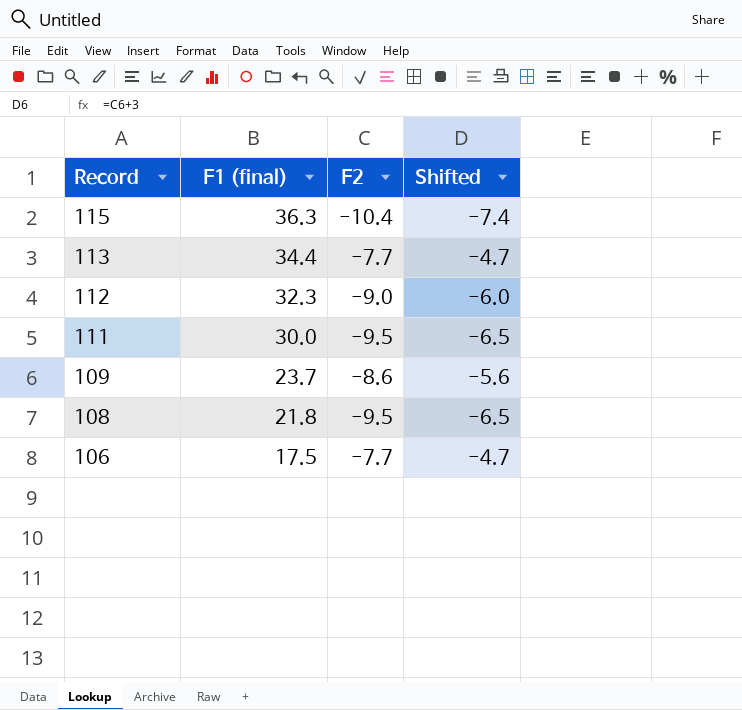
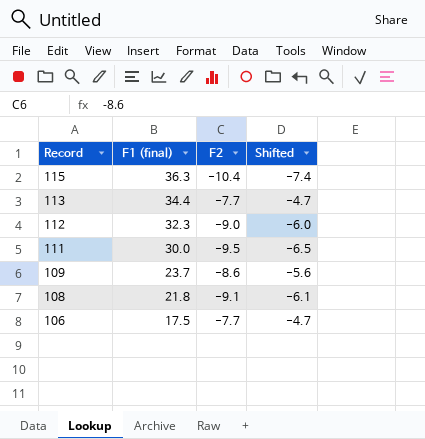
108 | F2: -9.5 -> -9.1
108 | Shifted: -6.5 -> -6.1

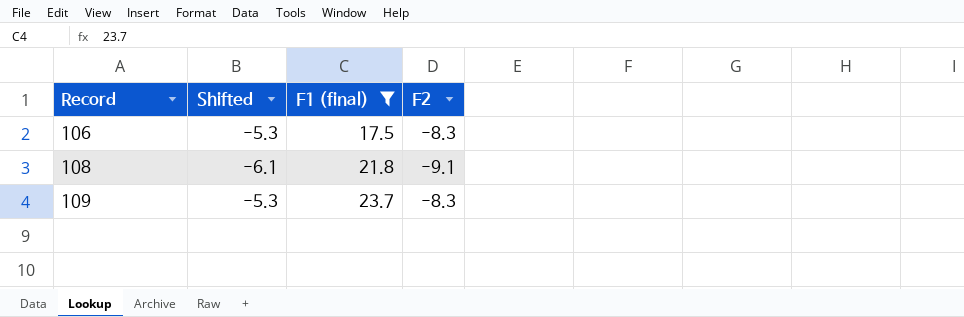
filter: none -> F1 (final) <= 23.7
row order: Record descending -> Record ascending
column Shifted | position: 4 -> 2
106 | Shifted: -4.7 -> -5.3
106 | F2: -7.7 -> -8.3
109 | Shifted: -5.6 -> -5.3
109 | F2: -8.6 -> -8.3

